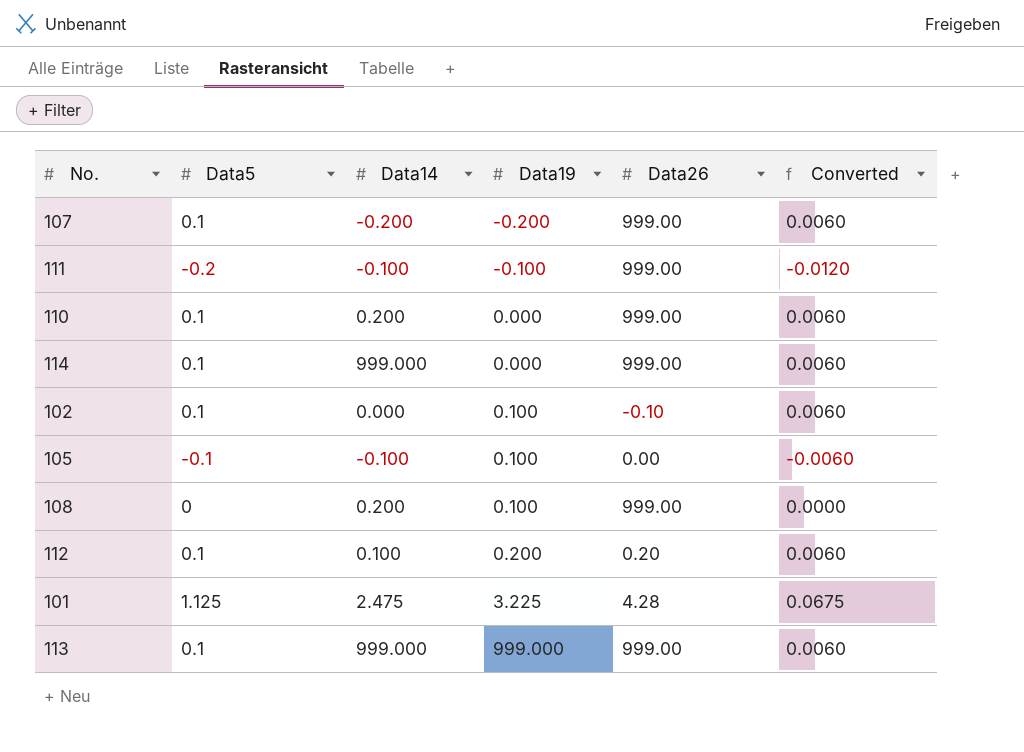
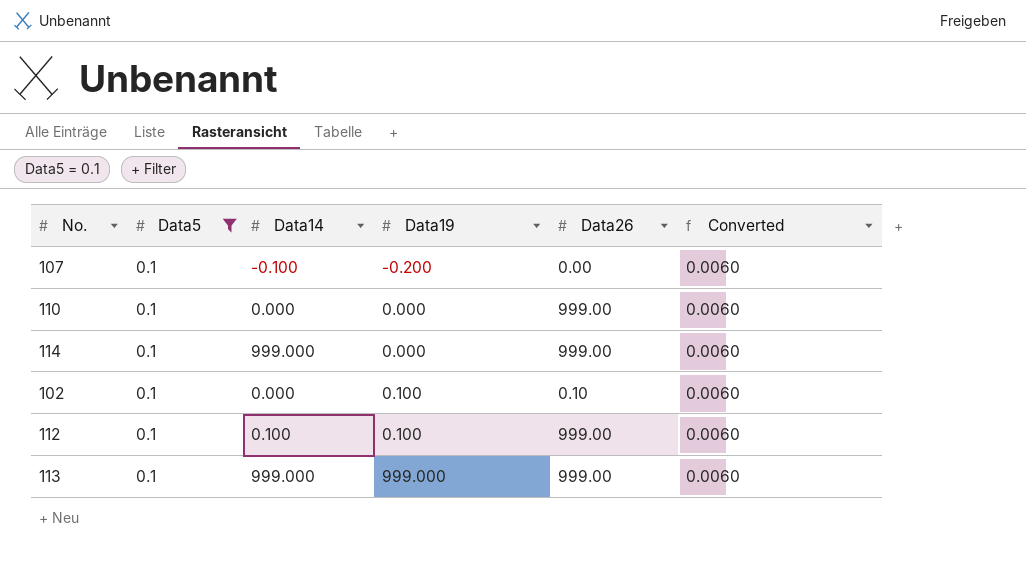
filter: none -> Data5 = 0.1
107 | Data14: -0.200 -> -0.100
107 | Data26: 999.00 -> 0.00
110 | Data14: 0.200 -> 0.000
102 | Data26: -0.10 -> 0.10
112 | Data19: 0.200 -> 0.100
112 | Data26: 0.20 -> 999.00

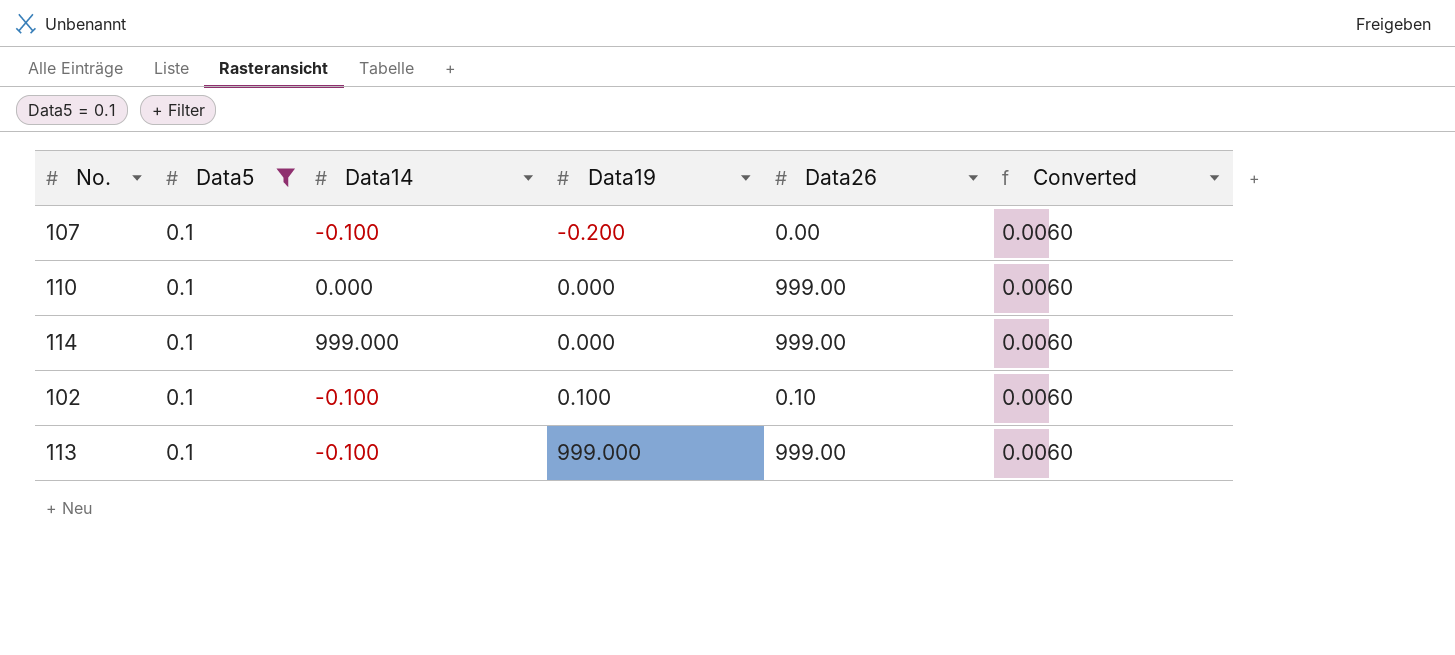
row 112: 0.1 | 0.100 | 0.100 | 999.00 | 0.0060 -> none
102 | Data14: 0.000 -> -0.100
113 | Data14: 999.000 -> -0.100

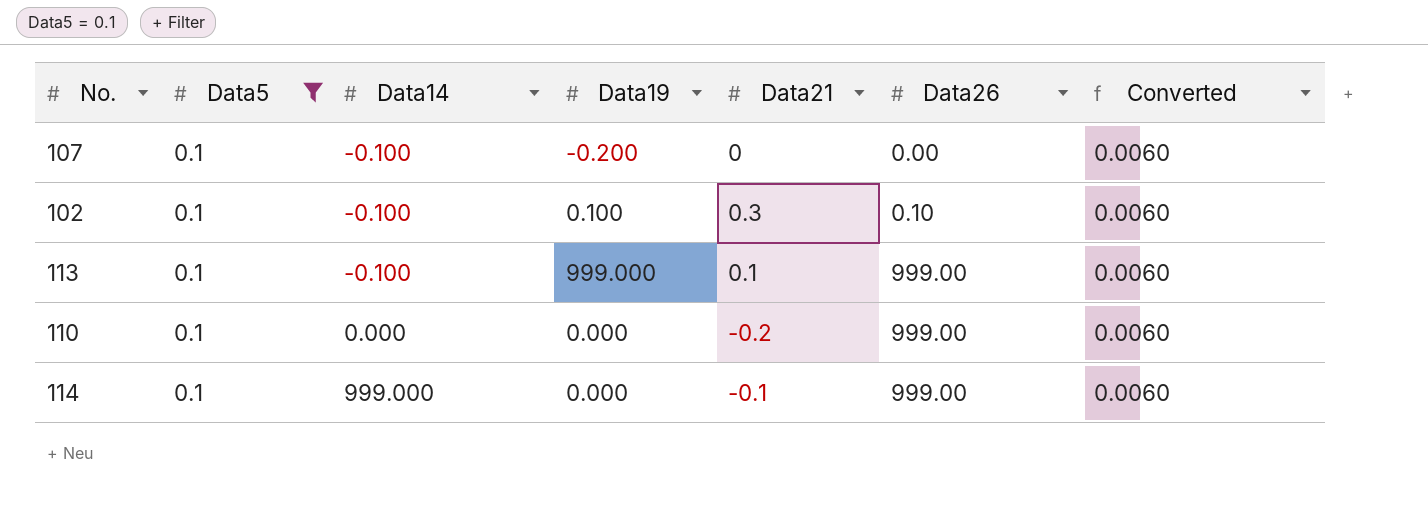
row order: Data19 ascending -> Data14 ascending
column Data21 | position: none -> 5

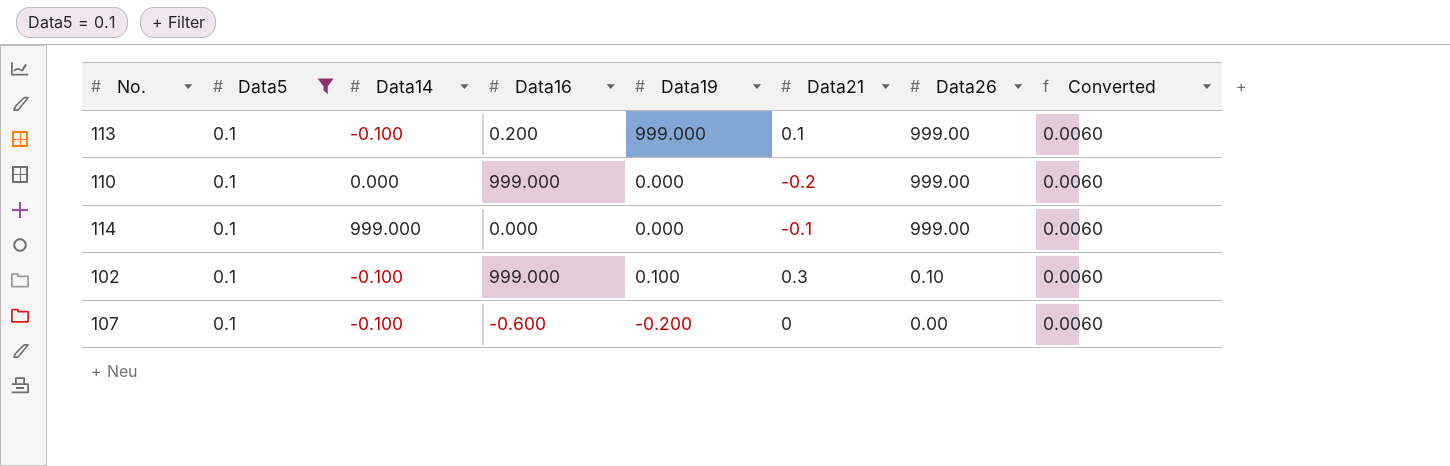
row order: Data14 ascending -> Data26 descending
column Data16 | position: none -> 4

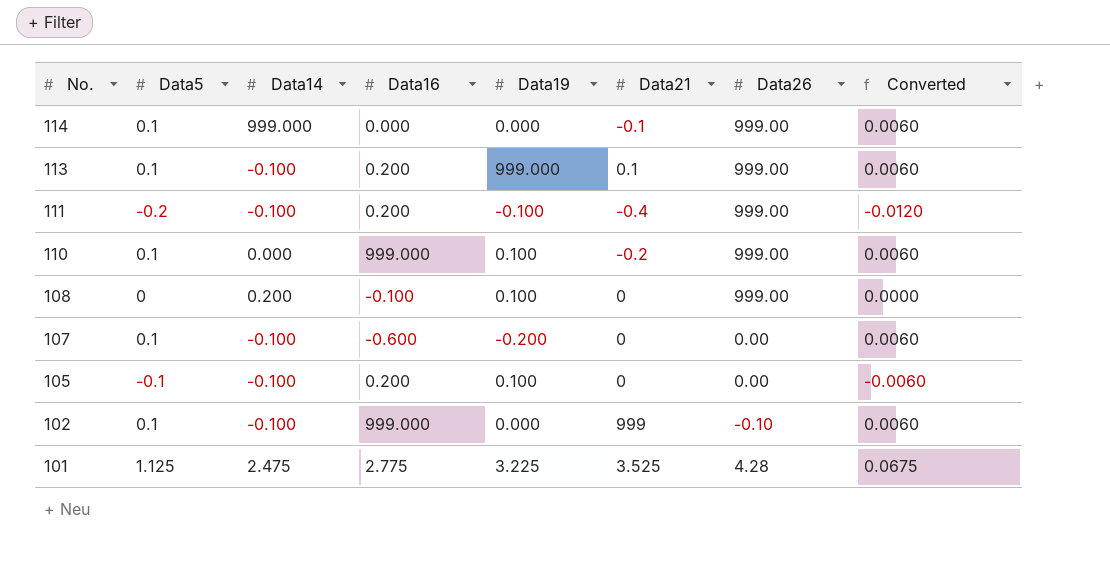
filter: Data5 = 0.1 -> none
row order: Data26 descending -> No. descending
110 | Data19: 0.000 -> 0.100
102 | Data19: 0.100 -> 0.000
102 | Data21: 0.3 -> 999
102 | Data26: 0.10 -> -0.10

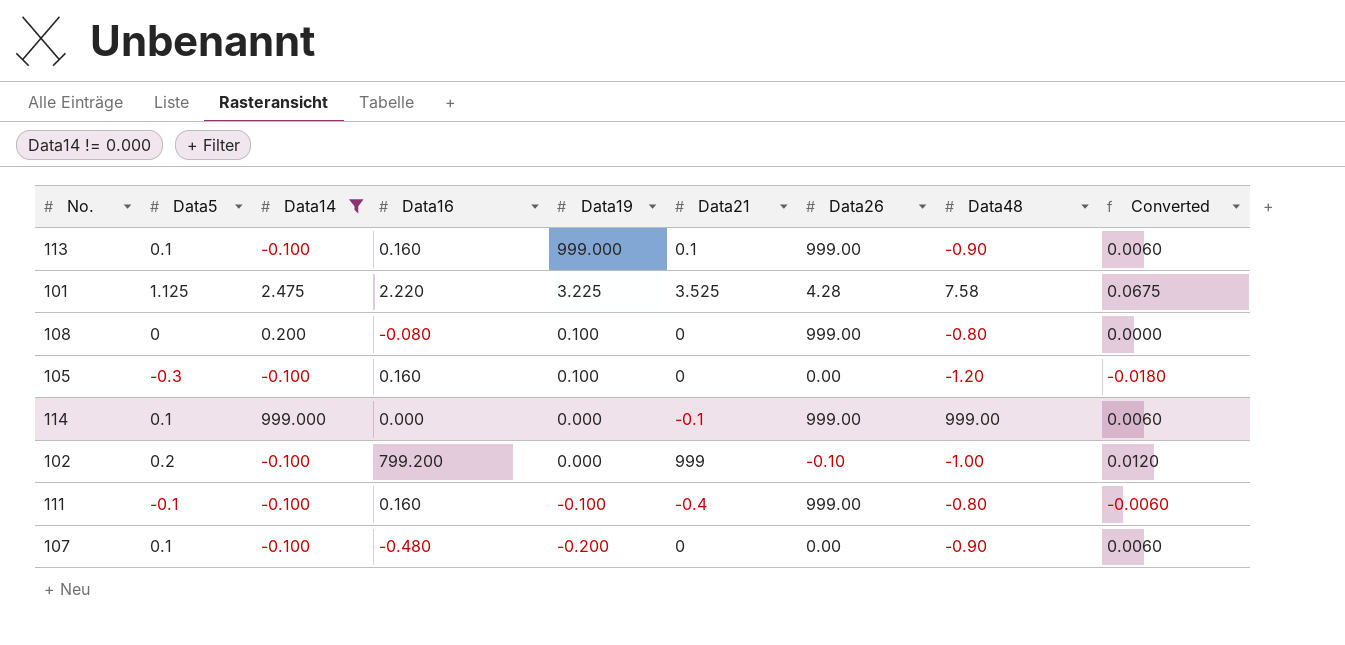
filter: none -> Data14 != 0.000
row order: No. descending -> Data19 descending
column Data48 | position: none -> 8
113 | Data16: 0.200 -> 0.160
101 | Data16: 2.775 -> 2.220
108 | Data16: -0.100 -> -0.080
105 | Data5: -0.1 -> -0.3
105 | Data16: 0.200 -> 0.160
105 | Converted: -0.0060 -> -0.0180
102 | Data5: 0.1 -> 0.2
102 | Data16: 999.000 -> 799.200
102 | Converted: 0.0060 -> 0.0120
111 | Data5: -0.2 -> -0.1
111 | Data16: 0.200 -> 0.160
111 | Converted: -0.0120 -> -0.0060
107 | Data16: -0.600 -> -0.480

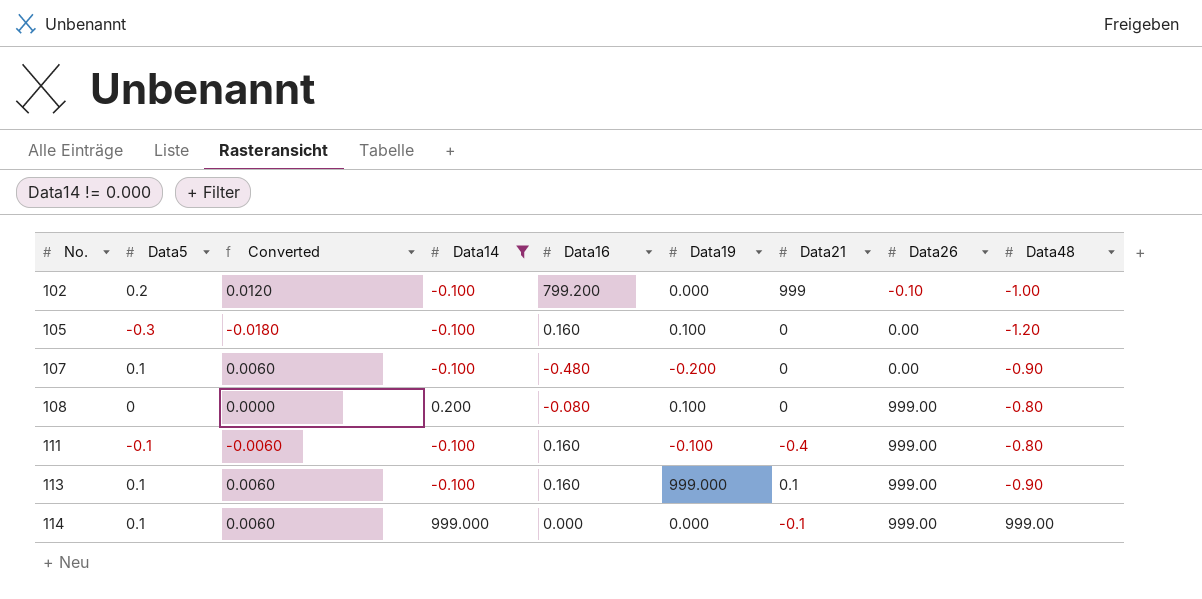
row order: Data19 descending -> No. ascending
column Converted | position: 9 -> 3
row 101: 1.125 | 2.475 | 2.220 | 3.225 | 3.525 | 4.28 | 7.58 | 0.0675 -> none

